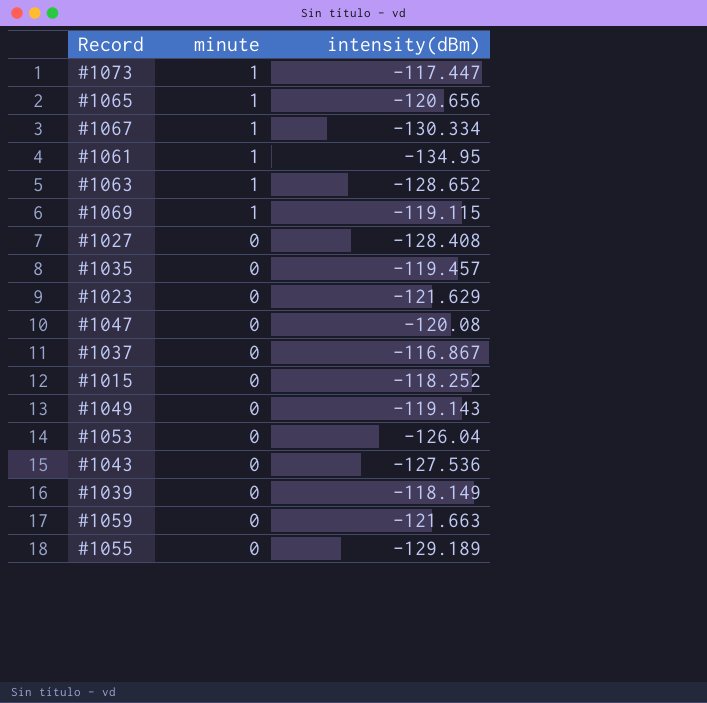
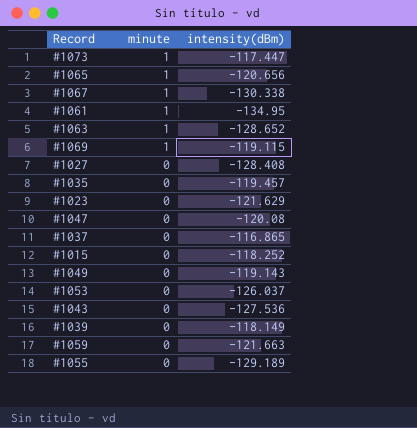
#1067 | intensity(dBm): -130.334 -> -130.338
#1037 | intensity(dBm): -116.867 -> -116.865
#1053 | intensity(dBm): -126.04 -> -126.037

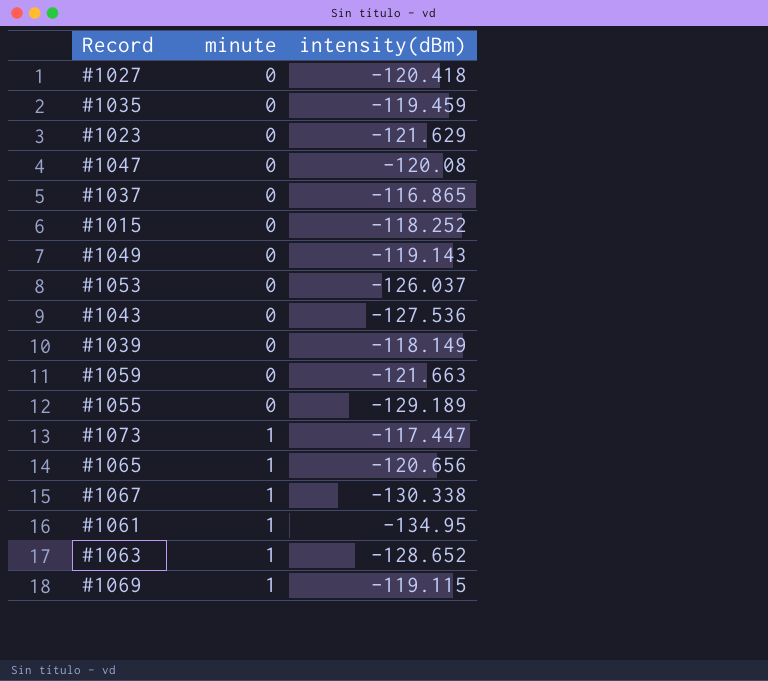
row order: minute descending -> minute ascending
#1027 | intensity(dBm): -128.408 -> -120.418
#1035 | intensity(dBm): -119.457 -> -119.459

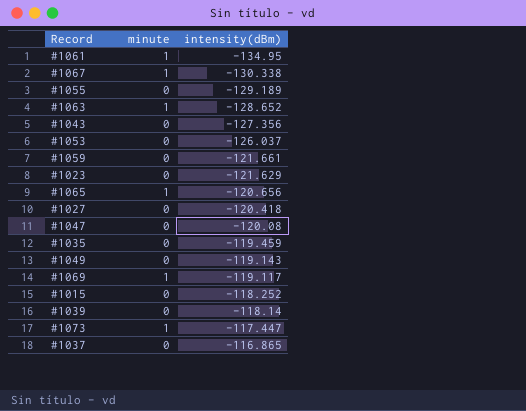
row order: minute ascending -> intensity(dBm) ascending
#1043 | intensity(dBm): -127.536 -> -127.356
#1059 | intensity(dBm): -121.663 -> -121.661
#1069 | intensity(dBm): -119.115 -> -119.117
#1039 | intensity(dBm): -118.149 -> -118.14

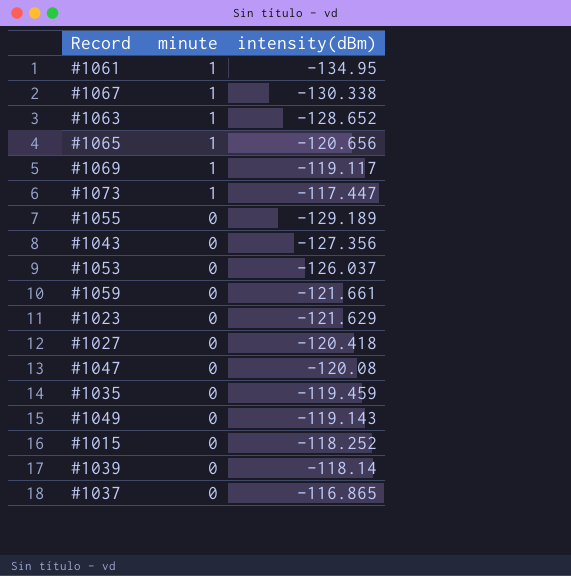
row order: intensity(dBm) ascending -> minute descending

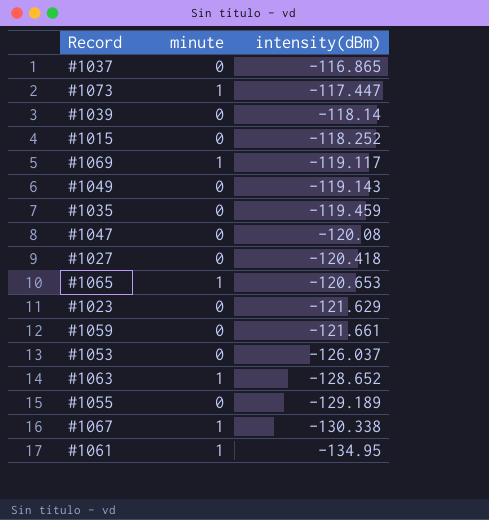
row order: minute descending -> intensity(dBm) descending
row #1043: 0 | -127.356 -> none
#1065 | intensity(dBm): -120.656 -> -120.653

